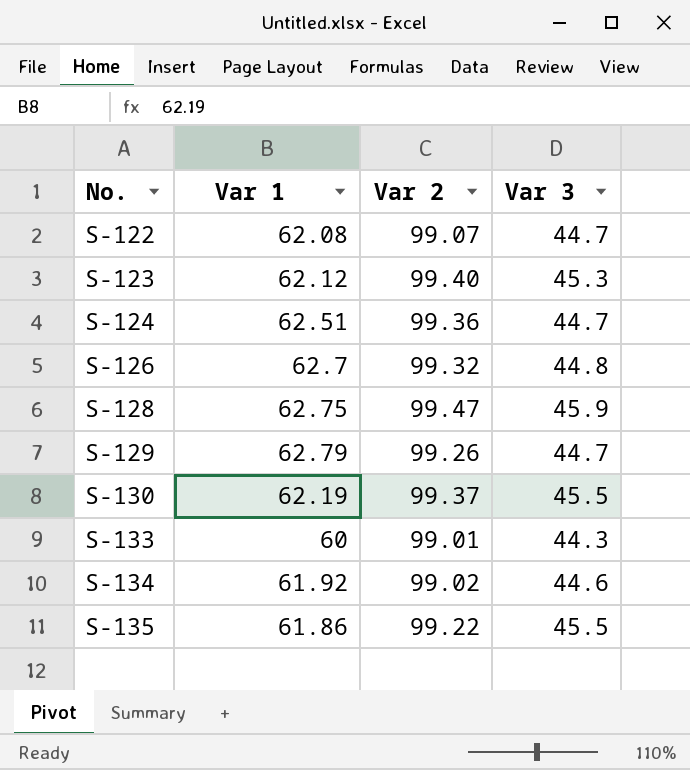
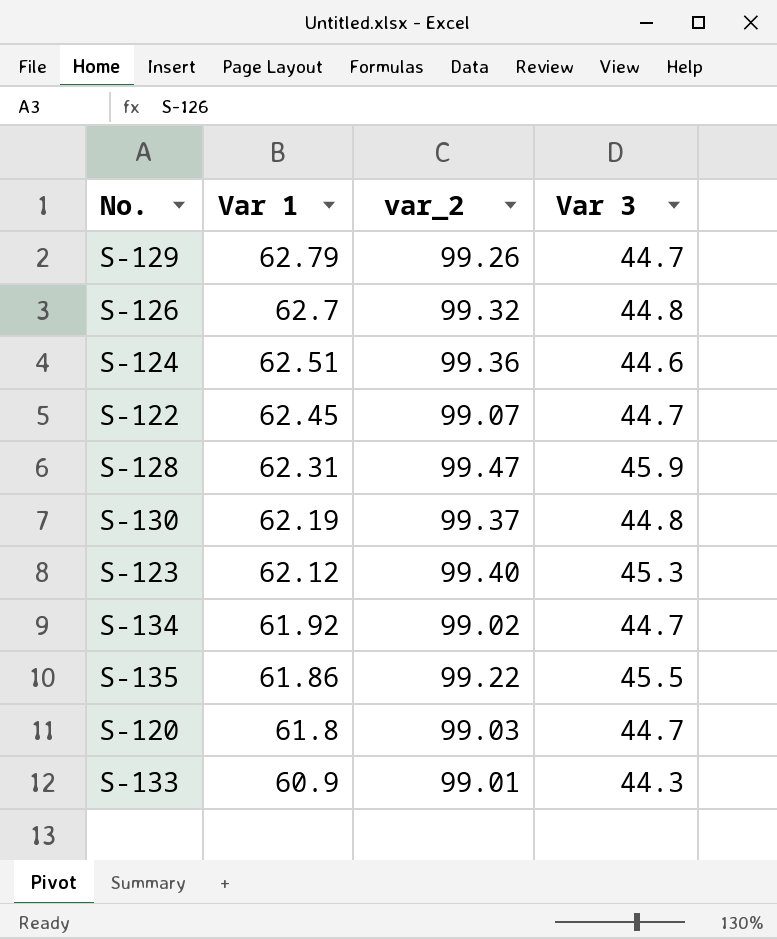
row order: No. ascending -> Var 1 descending
column name: Var 2 -> var_2
S-124 | Var 3: 44.7 -> 44.6
S-122 | Var 1: 62.08 -> 62.45
S-128 | Var 1: 62.75 -> 62.31
S-130 | Var 3: 45.5 -> 44.8
S-134 | Var 3: 44.6 -> 44.7
row S-120: none -> 61.8 | 99.03 | 44.7
S-133 | Var 1: 60 -> 60.9

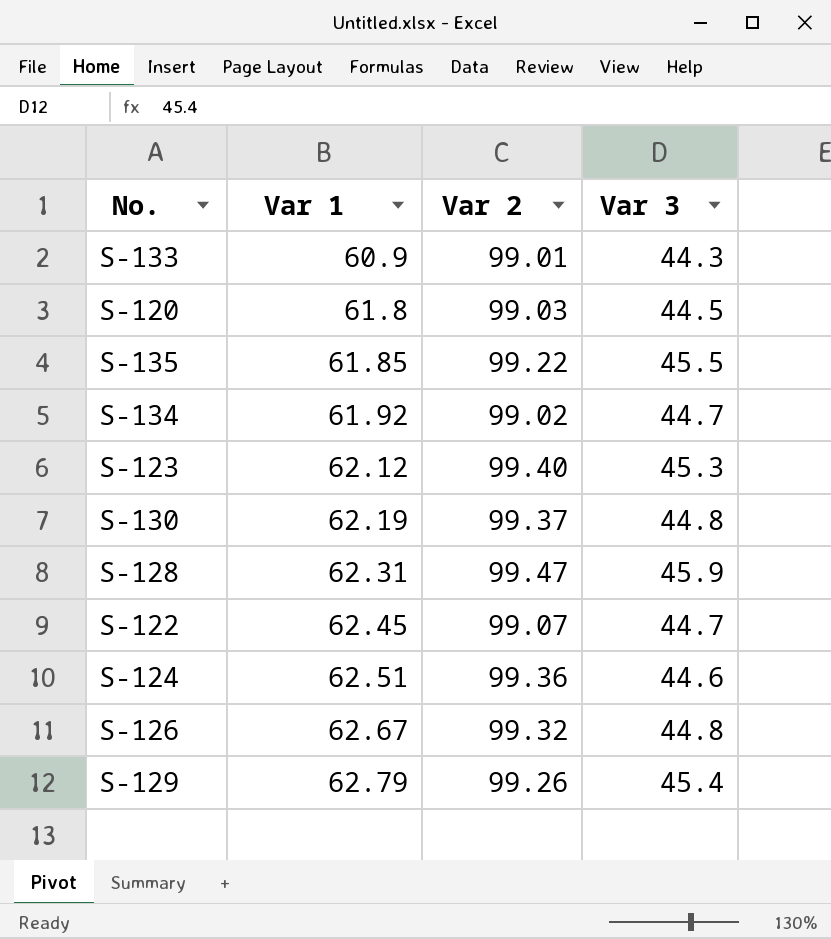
row order: Var 1 descending -> Var 1 ascending
column name: var_2 -> Var 2
S-120 | Var 3: 44.7 -> 44.5
S-135 | Var 1: 61.86 -> 61.85
S-126 | Var 1: 62.7 -> 62.67
S-129 | Var 3: 44.7 -> 45.4

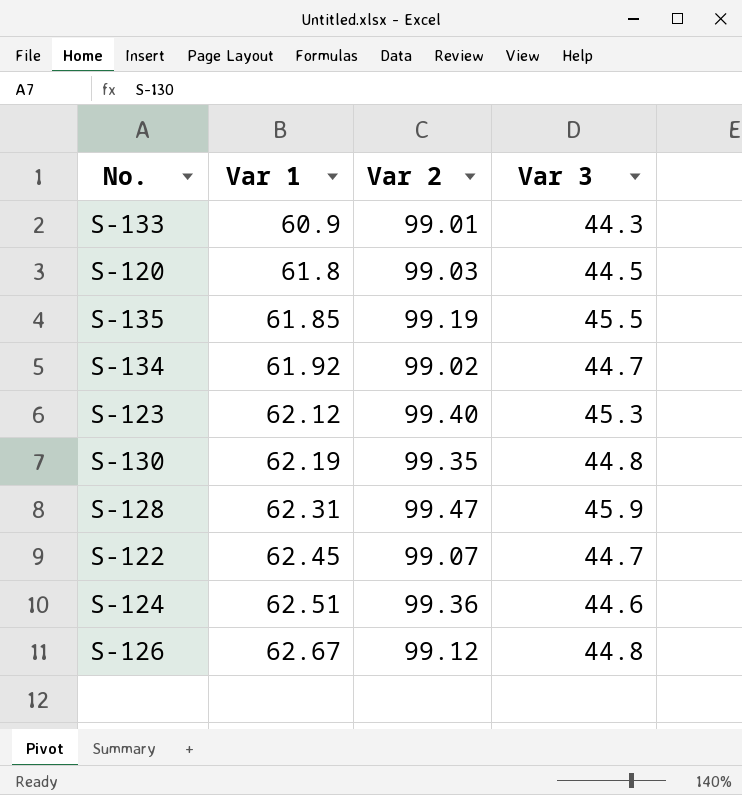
row S-129: 62.79 | 99.26 | 45.4 -> none
S-135 | Var 2: 99.22 -> 99.19
S-130 | Var 2: 99.37 -> 99.35
S-126 | Var 2: 99.32 -> 99.12

